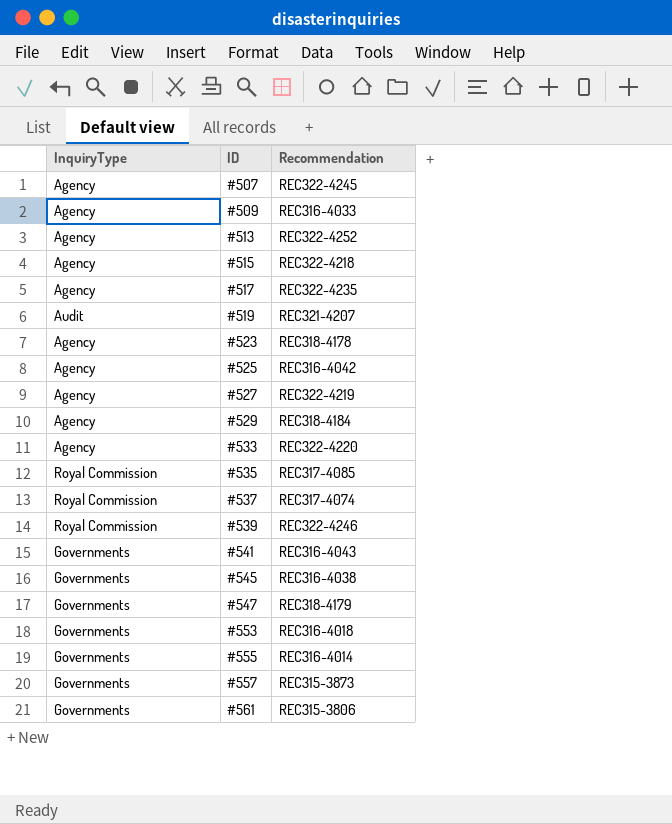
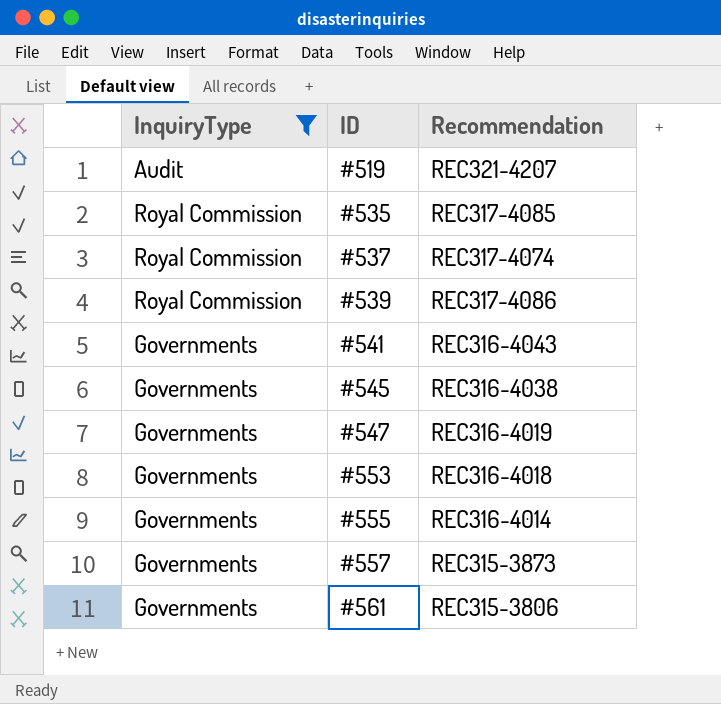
filter: none -> InquiryType != Agency
#539 | Recommendation: REC322-4246 -> REC317-4086
#547 | Recommendation: REC318-4179 -> REC316-4019

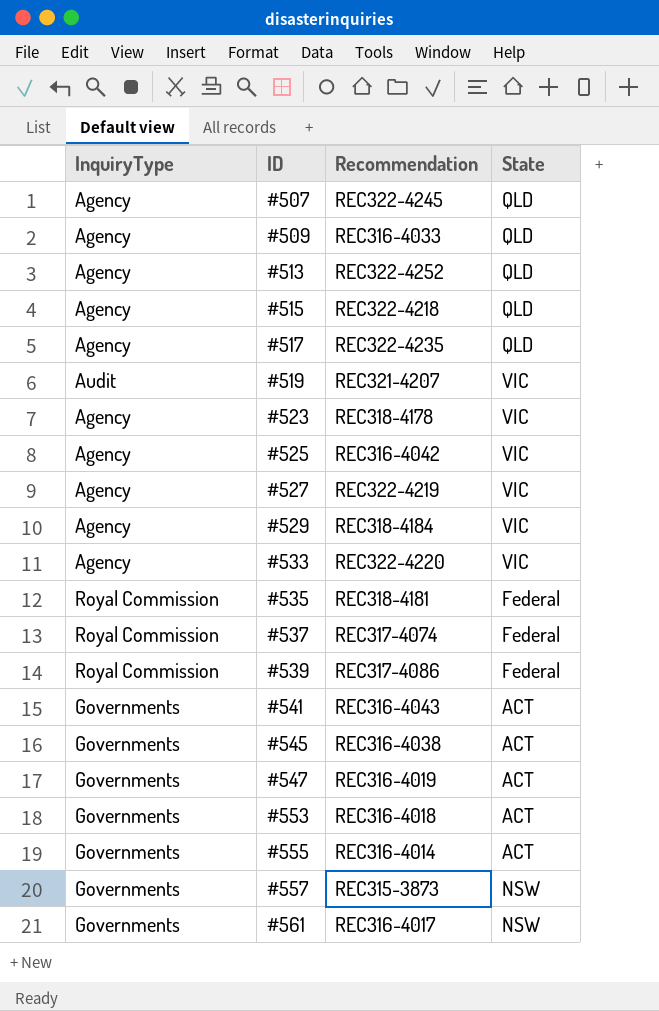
filter: InquiryType != Agency -> none
column State | position: none -> 4
#535 | Recommendation: REC317-4085 -> REC318-4181
#561 | Recommendation: REC315-3806 -> REC316-4017

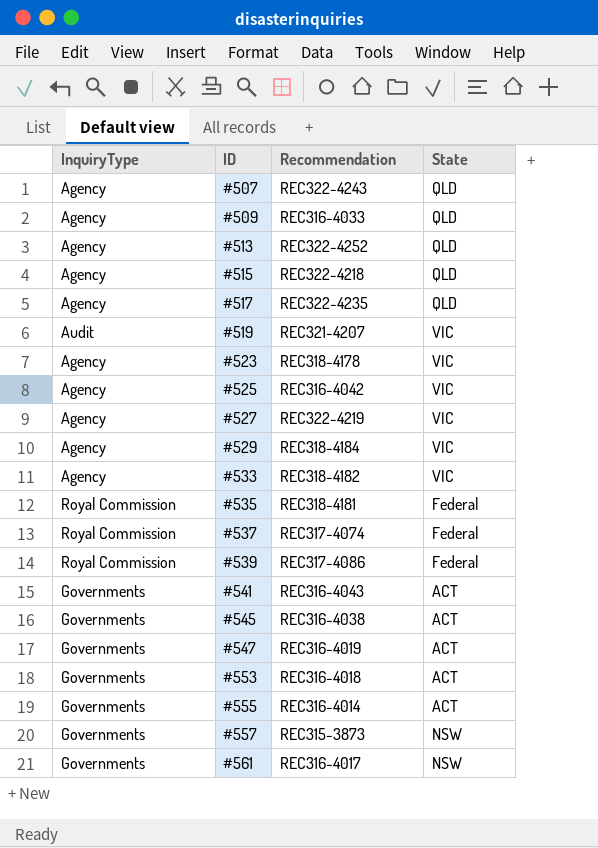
#507 | Recommendation: REC322-4245 -> REC322-4243
#533 | Recommendation: REC322-4220 -> REC318-4182

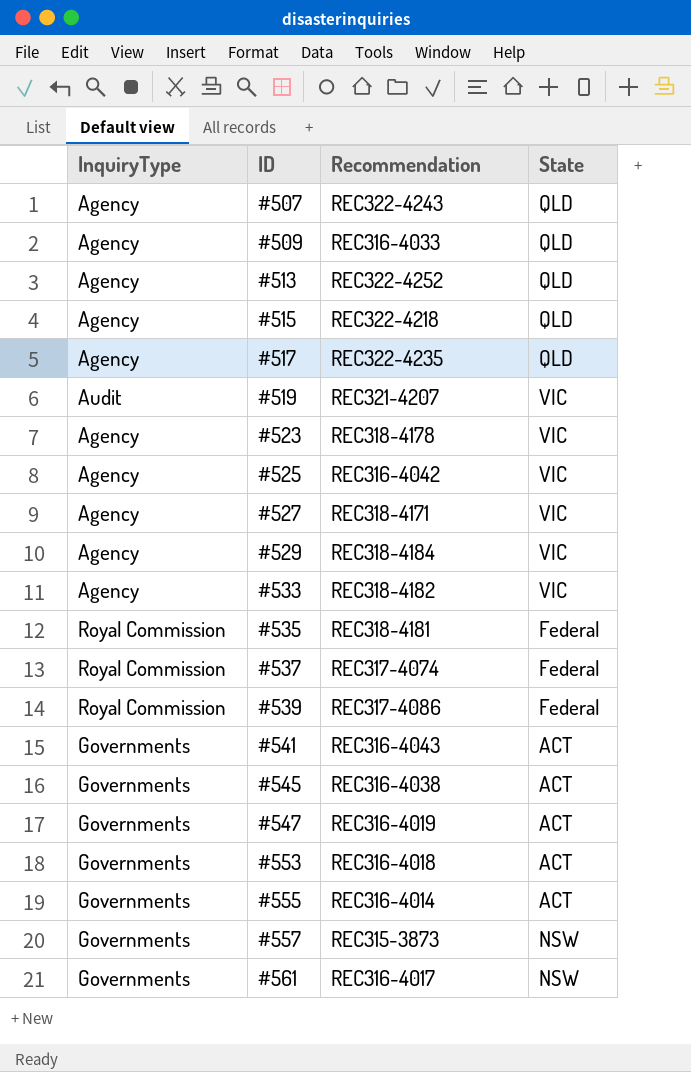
#527 | Recommendation: REC322-4219 -> REC318-4171

